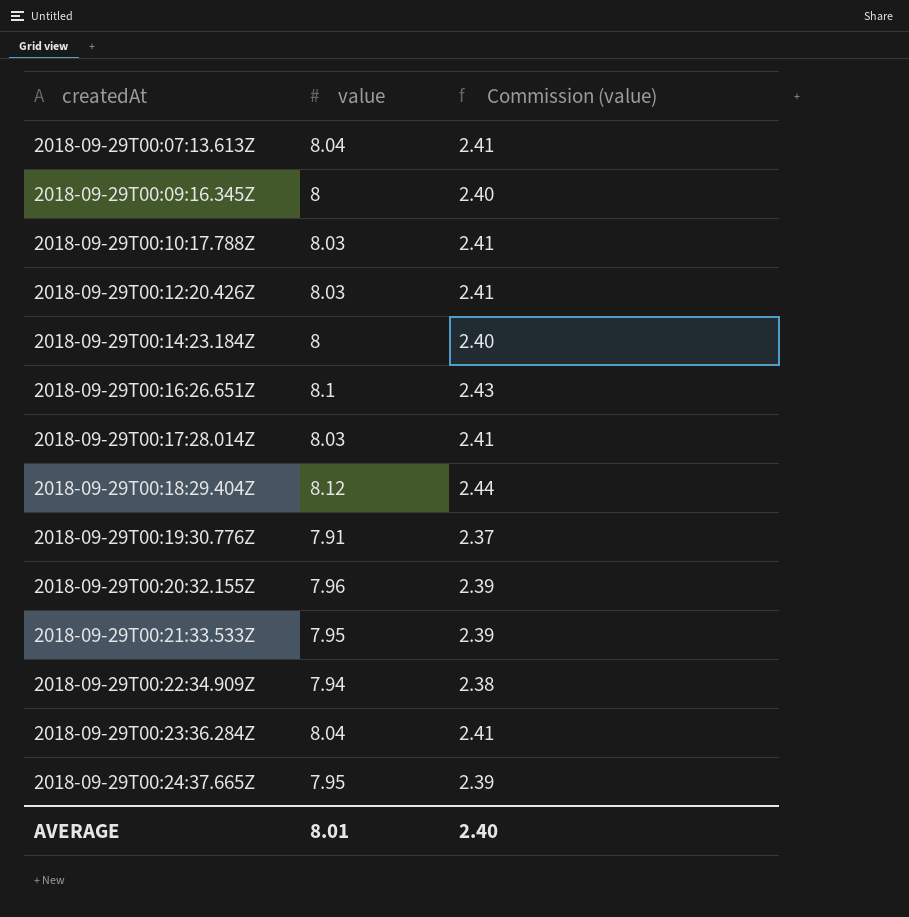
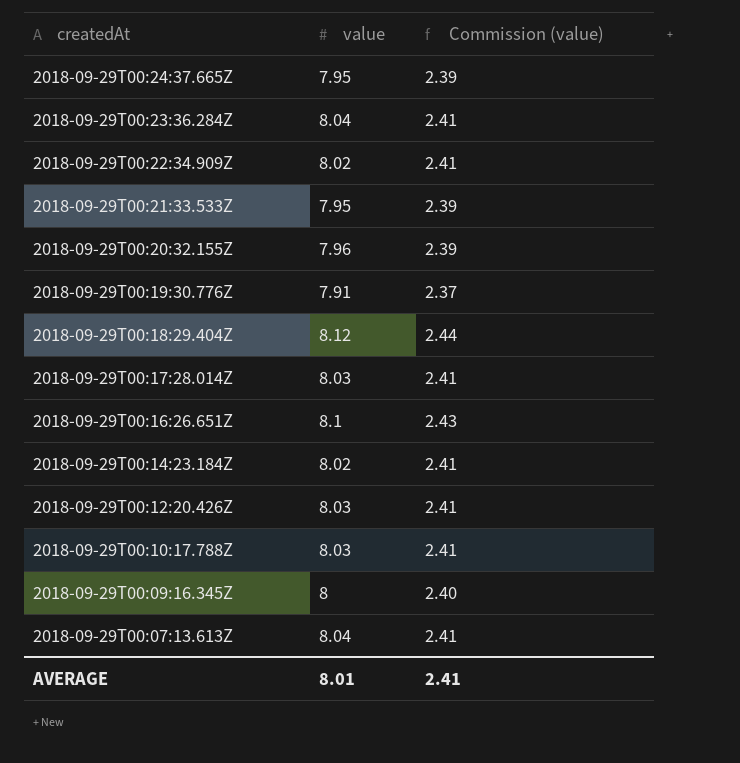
row order: createdAt ascending -> createdAt descending
2018-09-29T00:22:34.909Z | value: 7.94 -> 8.02
2018-09-29T00:22:34.909Z | Commission (value): 2.38 -> 2.41
2018-09-29T00:14:23.184Z | value: 8 -> 8.02
2018-09-29T00:14:23.184Z | Commission (value): 2.40 -> 2.41
AVERAGE | Commission (value): 2.40 -> 2.41

